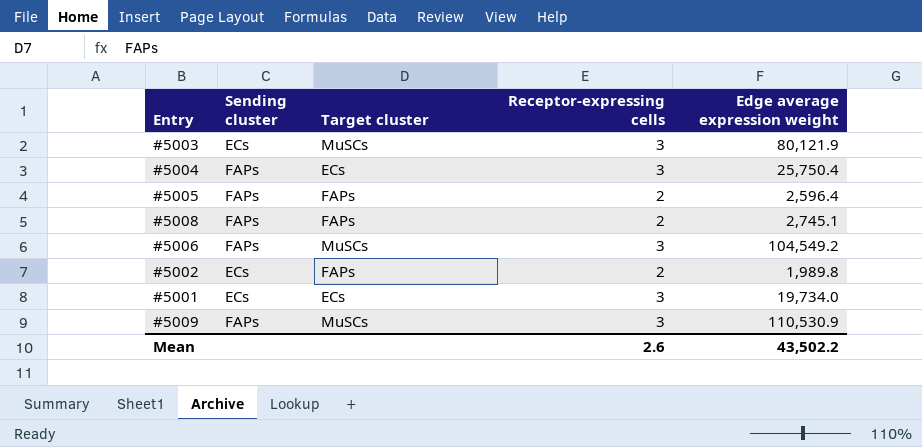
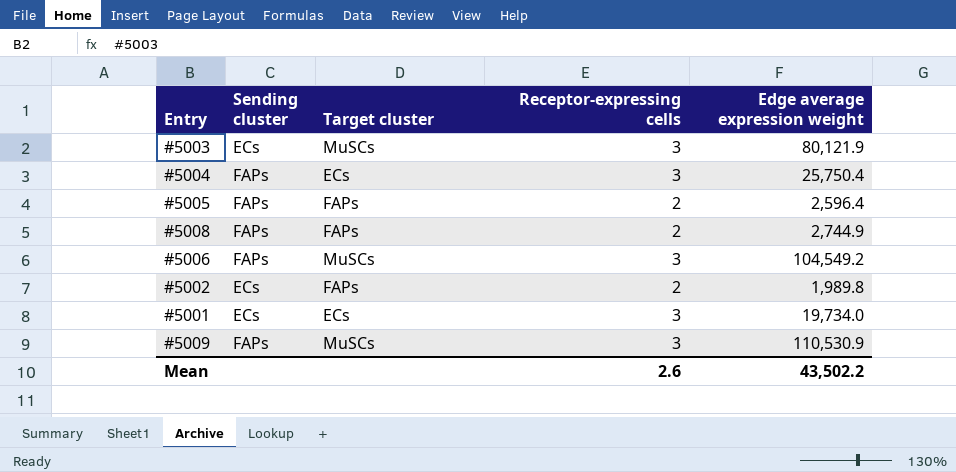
#5008 | Edge average expression weight: 2,745.1 -> 2,744.9

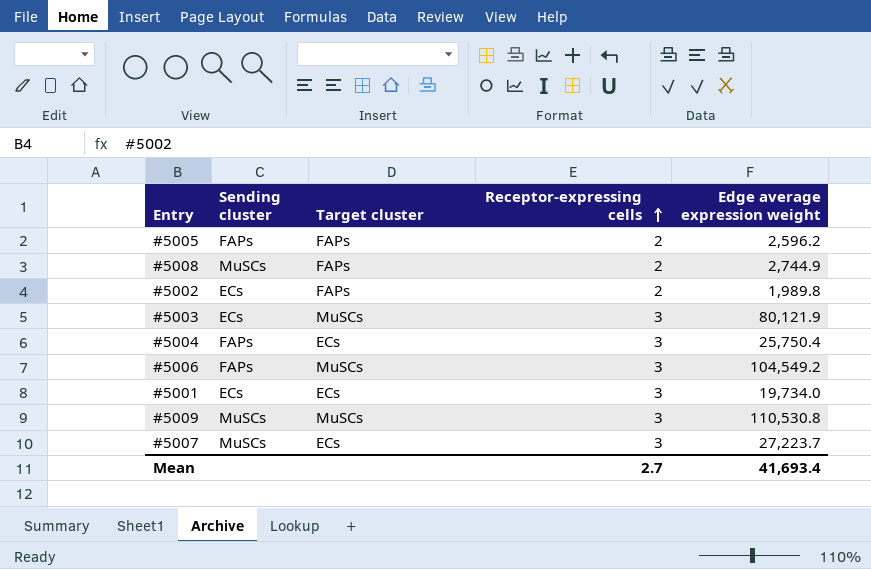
row order: none -> Receptor-expressing cells ascending
#5005 | Edge average expression weight: 2,596.4 -> 2,596.2
#5008 | Sending cluster: FAPs -> MuSCs
#5009 | Sending cluster: FAPs -> MuSCs
#5009 | Edge average expression weight: 110,530.9 -> 110,530.8
row #5007: none -> MuSCs | ECs | 3 | 27,223.7
Mean | Receptor-expressing cells: 2.6 -> 2.7
Mean | Edge average expression weight: 43,502.2 -> 41,693.4

